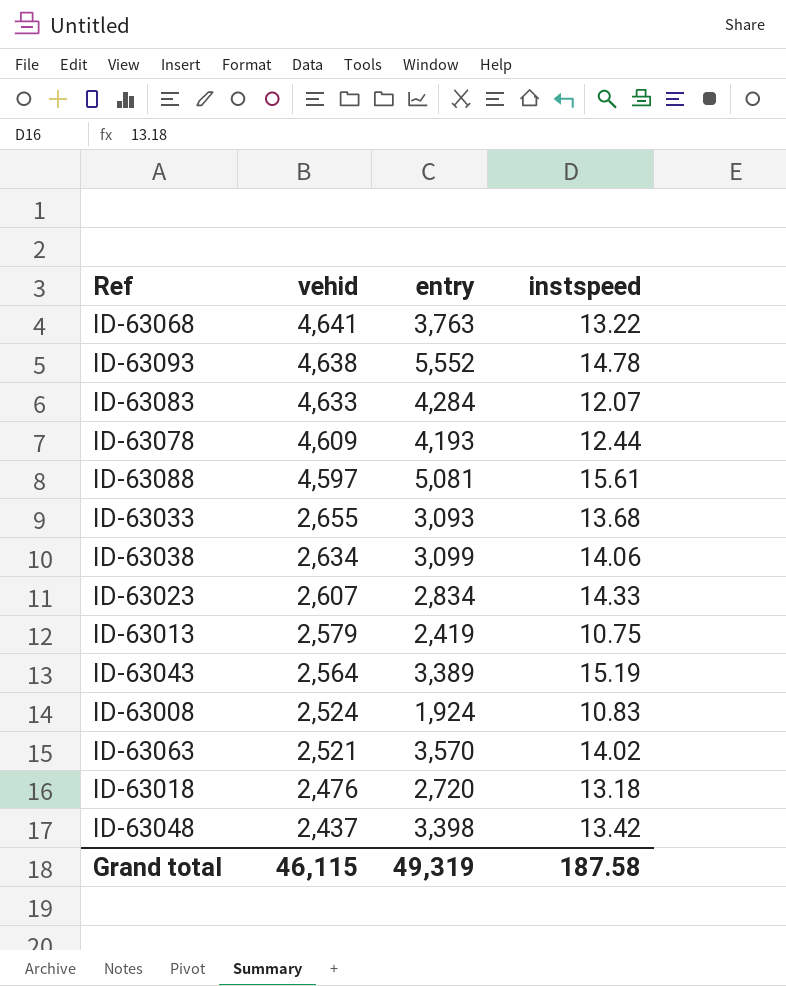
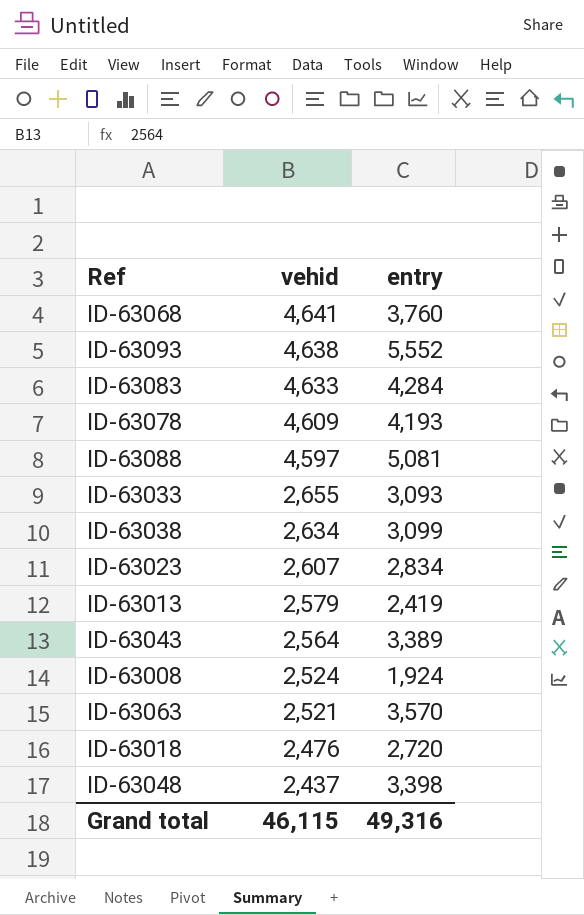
column instspeed | position: 4 -> none
ID-63068 | entry: 3,763 -> 3,760
Grand total | entry: 49,319 -> 49,316

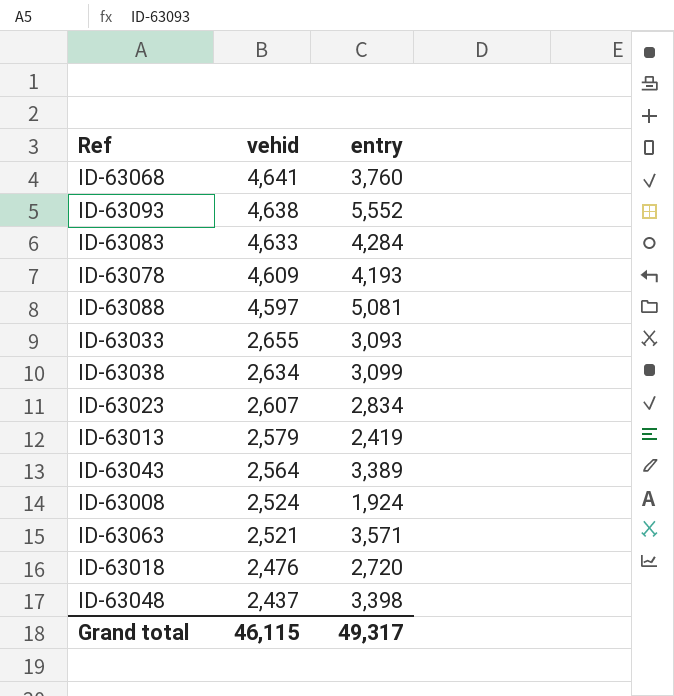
ID-63063 | entry: 3,570 -> 3,571
Grand total | entry: 49,316 -> 49,317

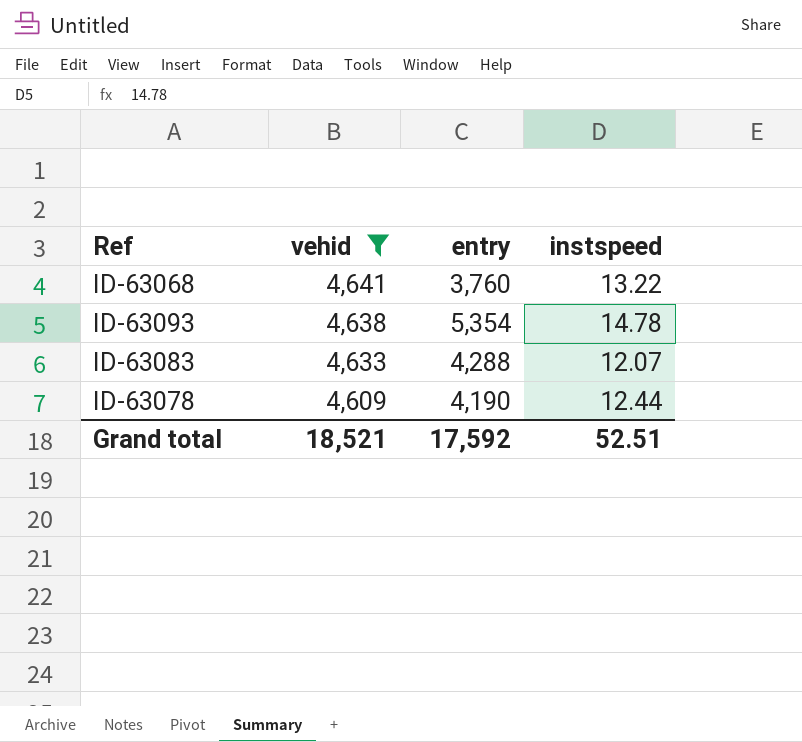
filter: none -> vehid >= 4,609
column instspeed | position: none -> 4
ID-63093 | entry: 5,552 -> 5,354
ID-63083 | entry: 4,284 -> 4,288
ID-63078 | entry: 4,193 -> 4,190
Grand total | vehid: 46,115 -> 18,521
Grand total | entry: 49,317 -> 17,592

